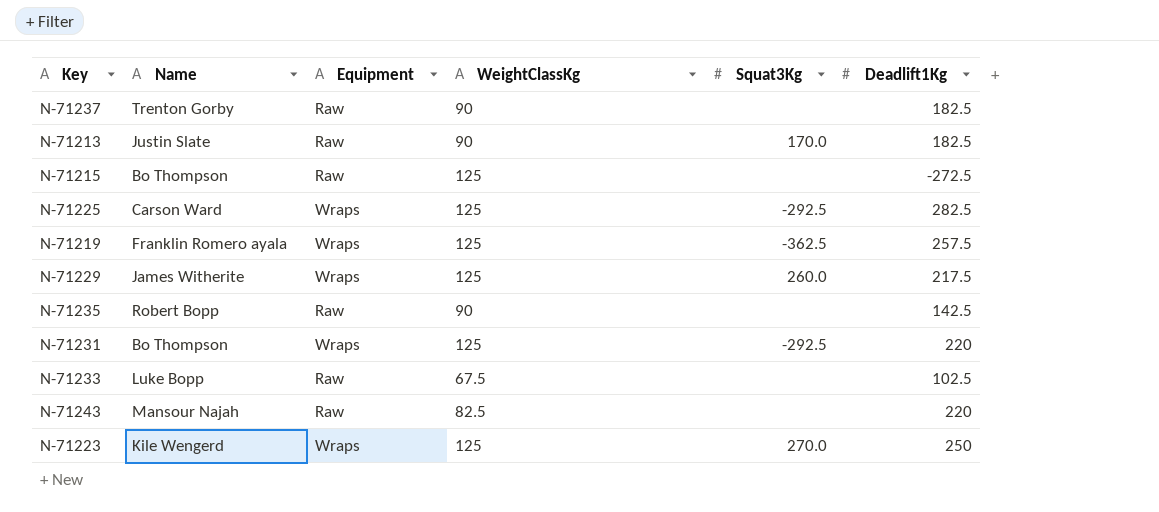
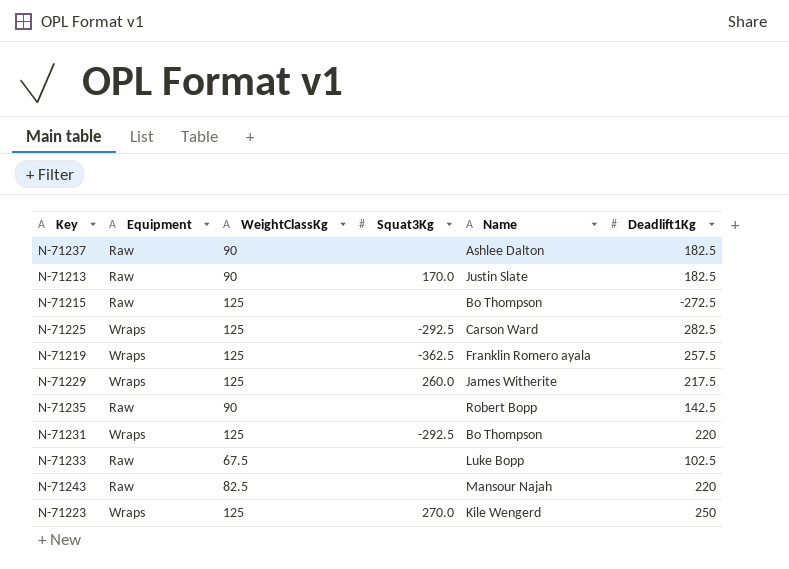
column Name | position: 2 -> 5
N-71237 | Name: Trenton Gorby -> Ashlee Dalton

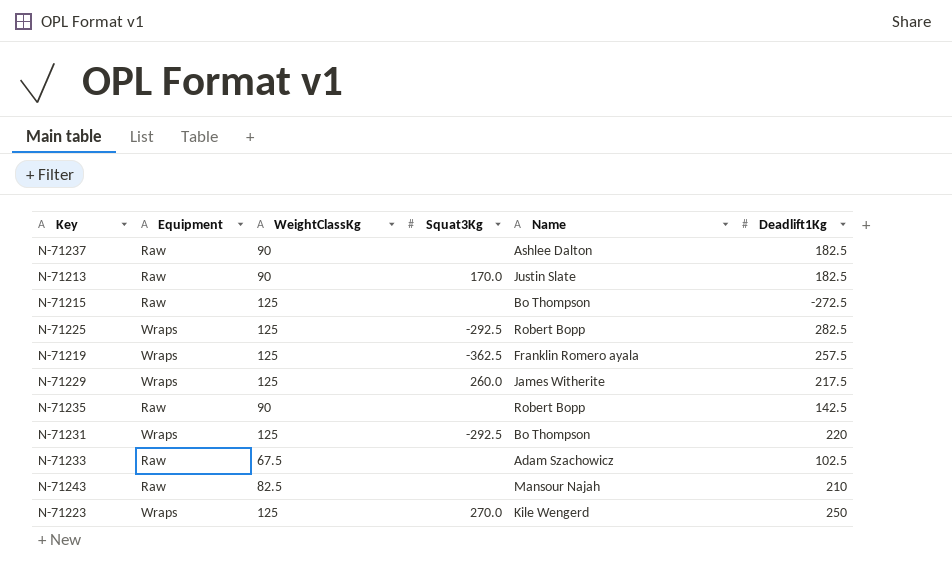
N-71225 | Name: Carson Ward -> Robert Bopp
N-71233 | Name: Luke Bopp -> Adam Szachowicz
N-71243 | Deadlift1Kg: 220 -> 210

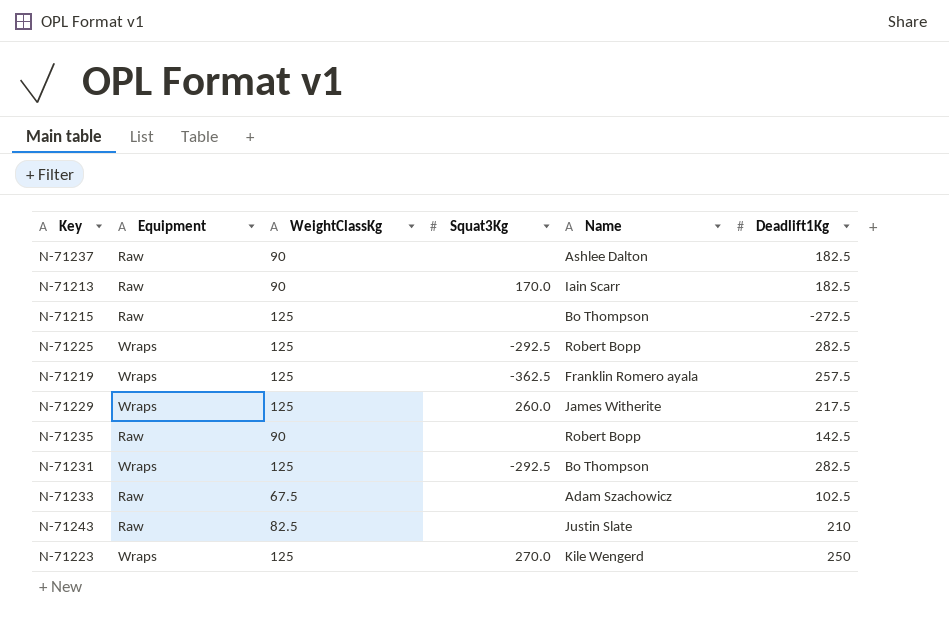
N-71213 | Name: Justin Slate -> Iain Scarr
N-71231 | Deadlift1Kg: 220 -> 282.5
N-71243 | Name: Mansour Najah -> Justin Slate

